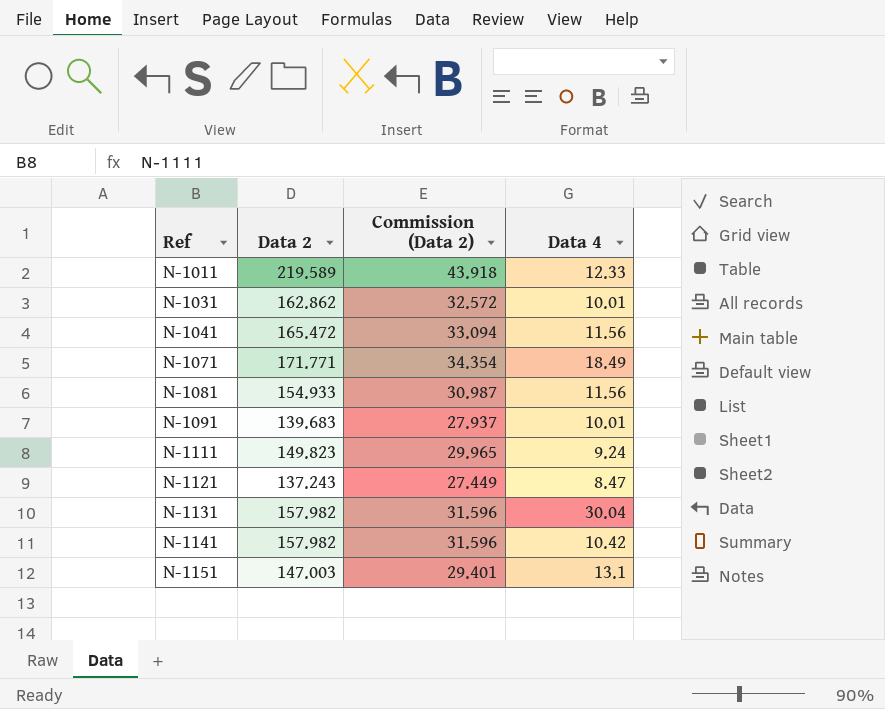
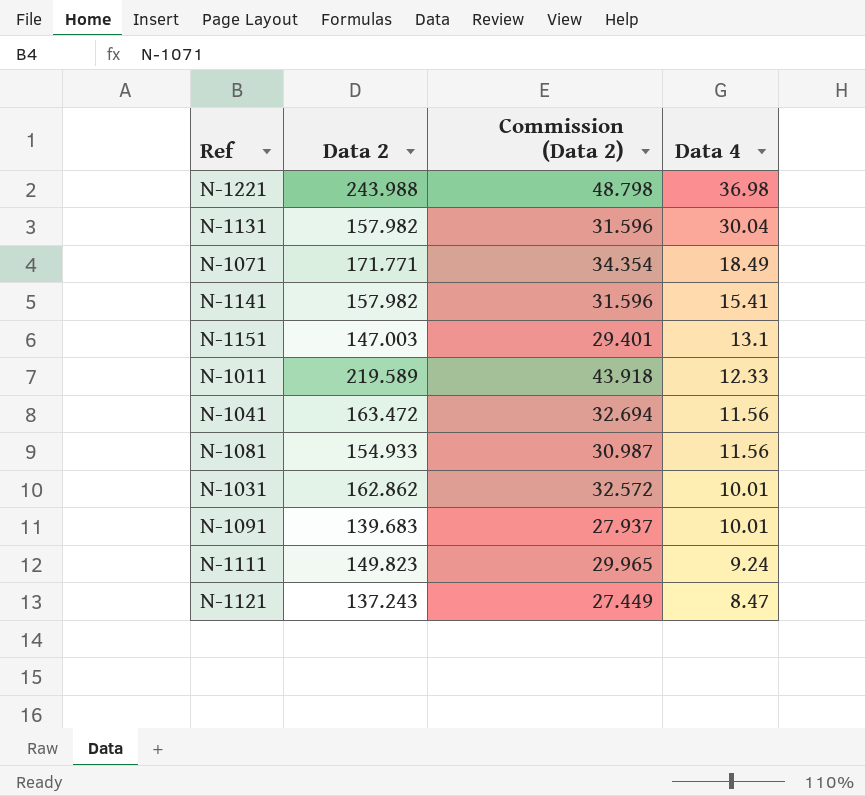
row order: Ref ascending -> Data 4 descending
row N-1221: none -> 243.988 | 48.798 | 36.98
N-1141 | Data 4: 10.42 -> 15.41
N-1041 | Data 2: 165.472 -> 163.472
N-1041 | Commission (Data 2): 33.094 -> 32.694

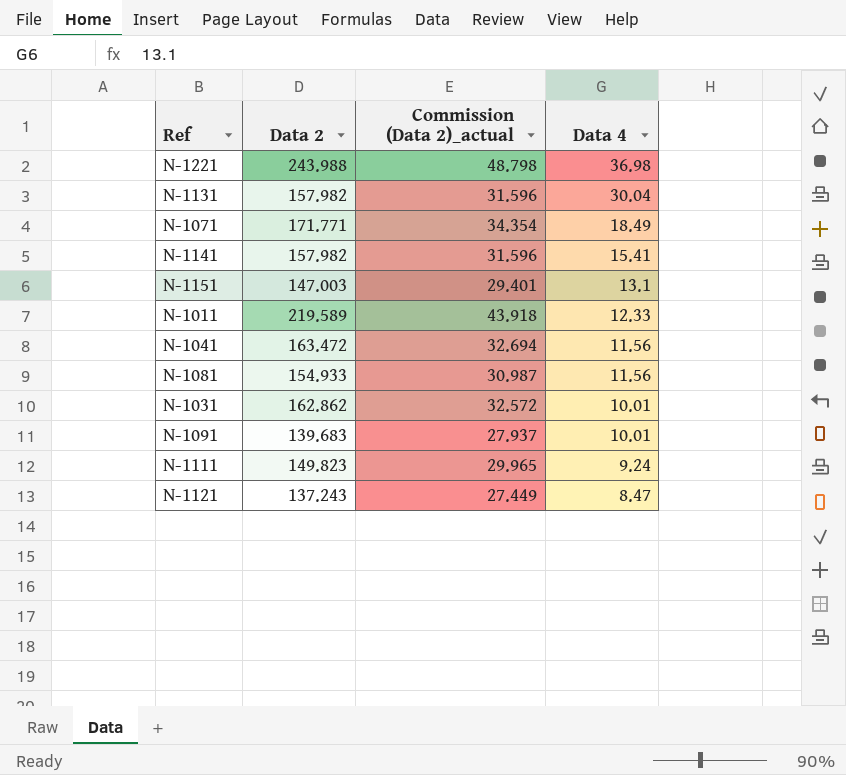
column name: Commission (Data 2) -> Commission (Data 2)_actual

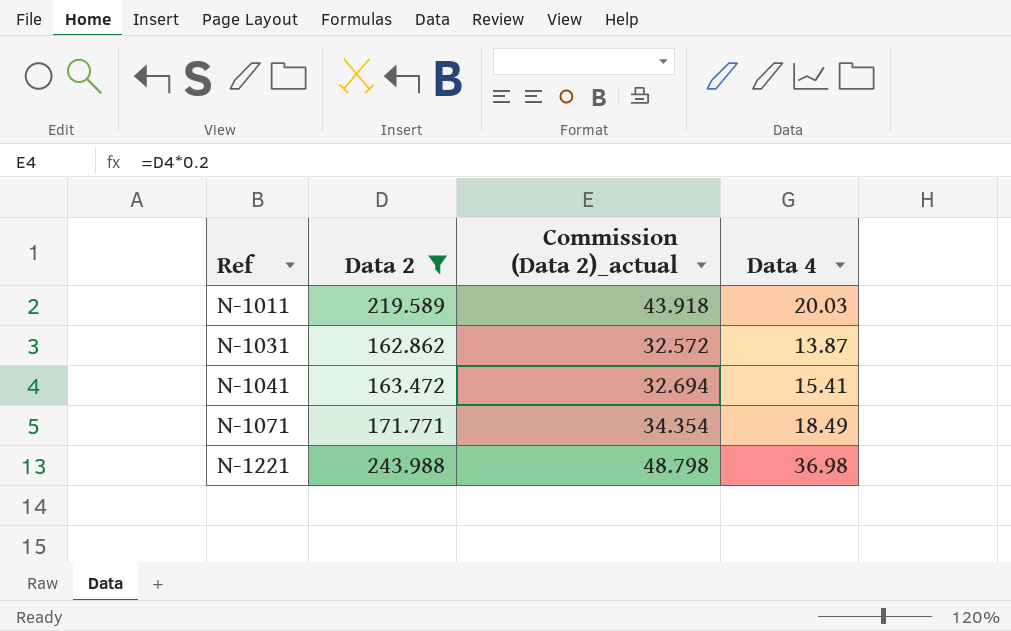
filter: none -> Data 2 >= 162.862
row order: Data 4 descending -> Ref ascending
N-1011 | Data 4: 12.33 -> 20.03
N-1031 | Data 4: 10.01 -> 13.87
N-1041 | Data 4: 11.56 -> 15.41

